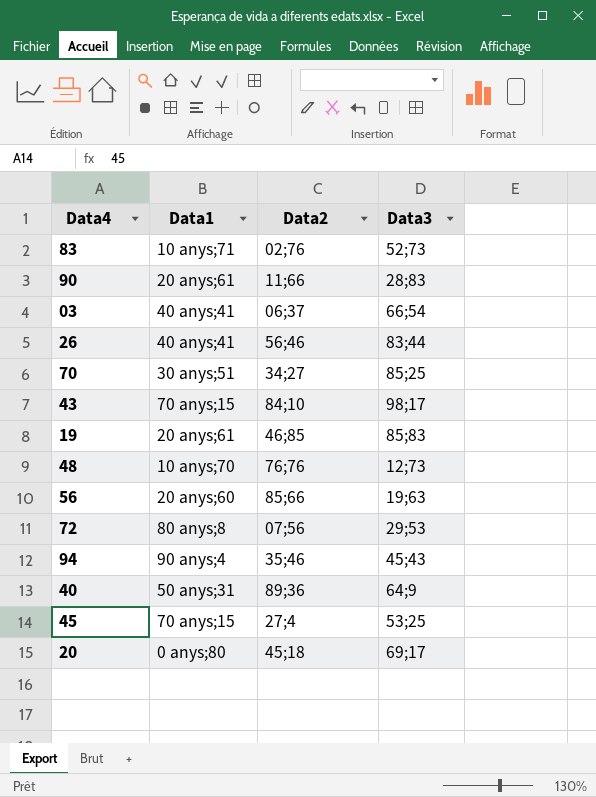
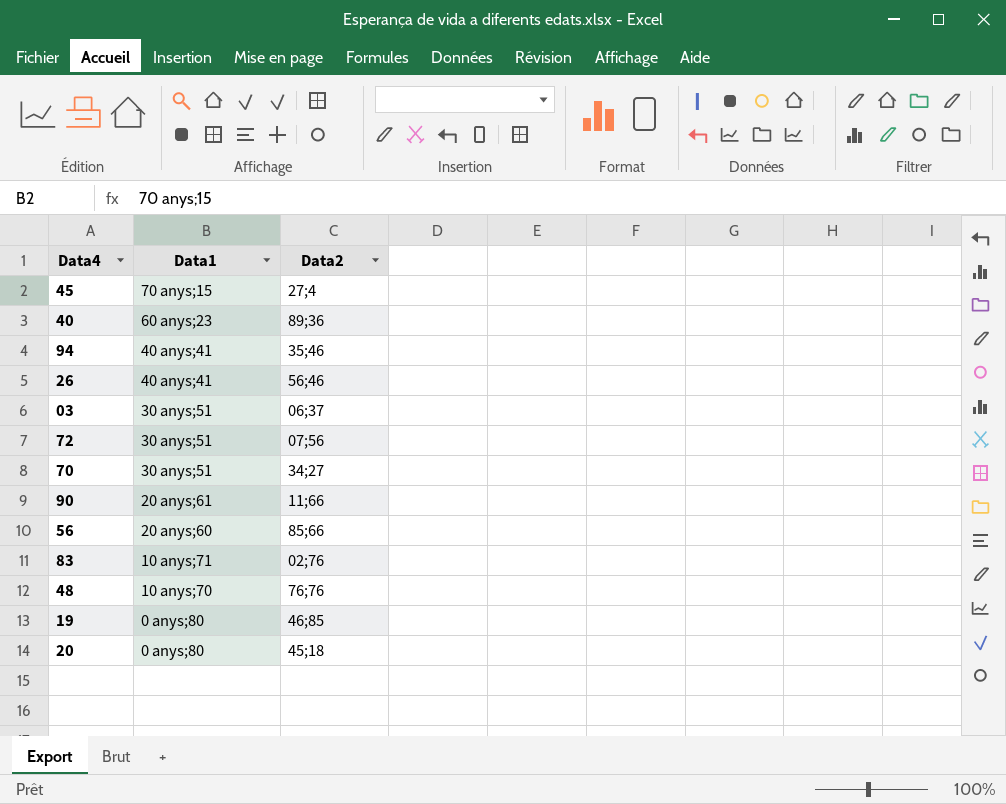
row order: none -> Data1 descending
column Data3 | position: 4 -> none
row 43: 70 anys;15 | 84;10 | 98;17 -> none
40 | Data1: 50 anys;31 -> 60 anys;23
94 | Data1: 90 anys;4 -> 40 anys;41
03 | Data1: 40 anys;41 -> 30 anys;51
72 | Data1: 80 anys;8 -> 30 anys;51
19 | Data1: 20 anys;61 -> 0 anys;80

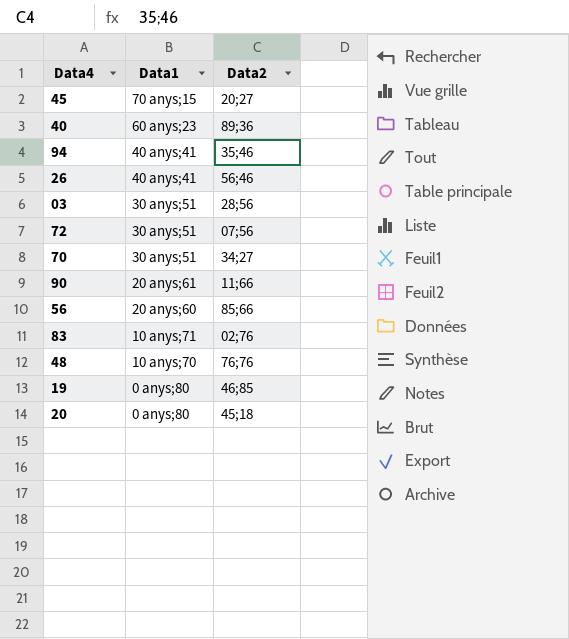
45 | Data2: 27;4 -> 20;27
03 | Data2: 06;37 -> 28;56

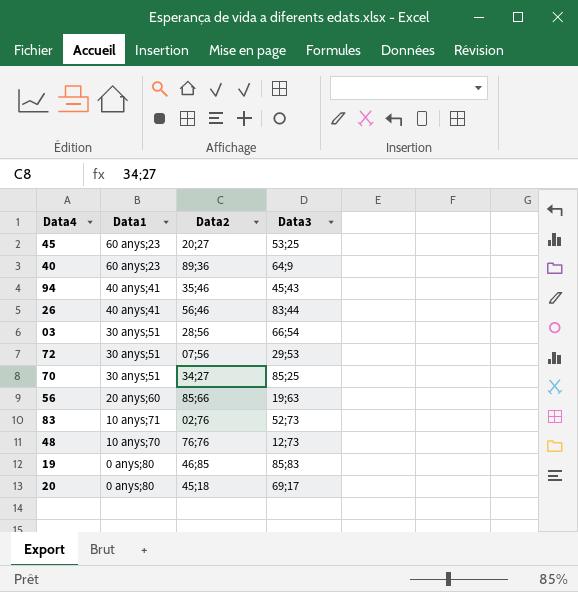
column Data3 | position: none -> 4
row 90: 20 anys;61 | 11;66 -> none
45 | Data1: 70 anys;15 -> 60 anys;23

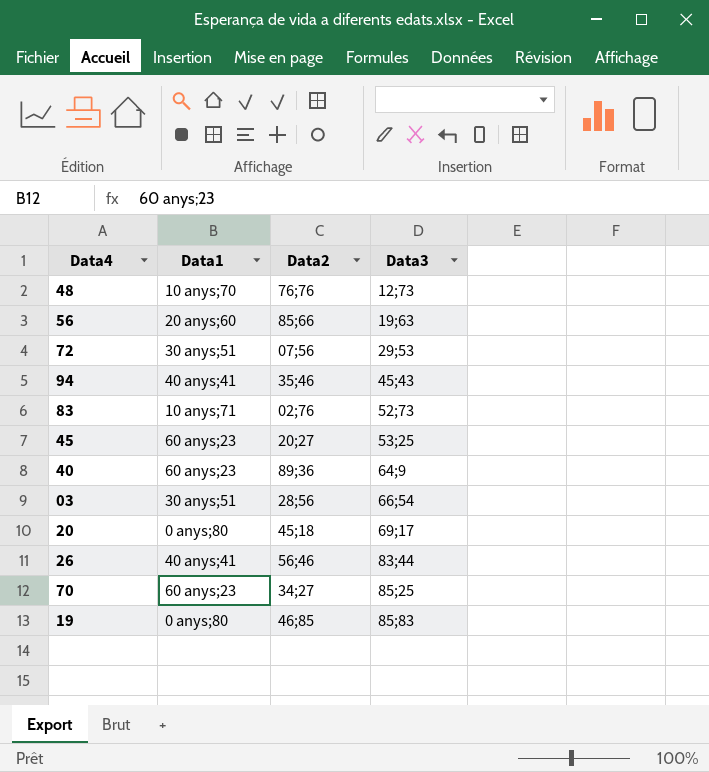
row order: Data1 descending -> Data3 ascending
70 | Data1: 30 anys;51 -> 60 anys;23

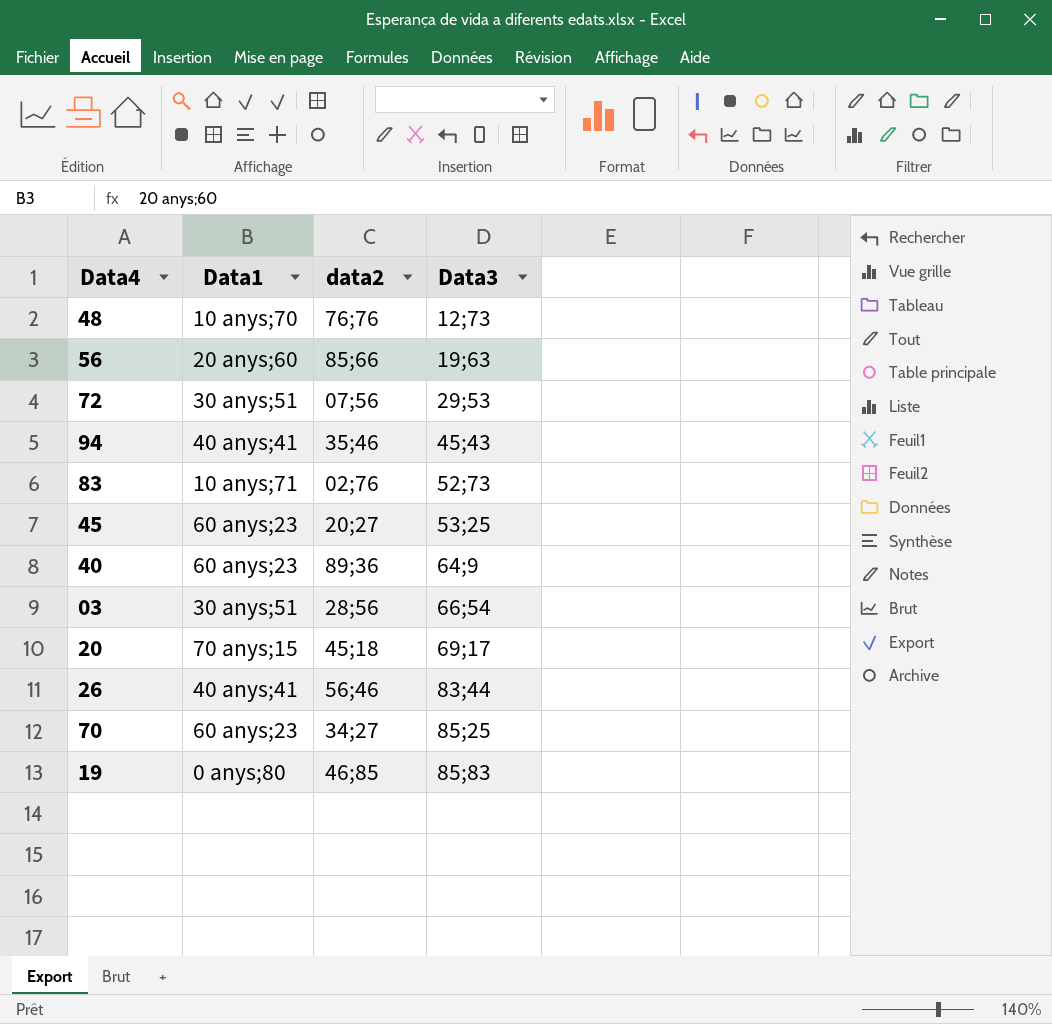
column name: Data2 -> data2
20 | Data1: 0 anys;80 -> 70 anys;15

